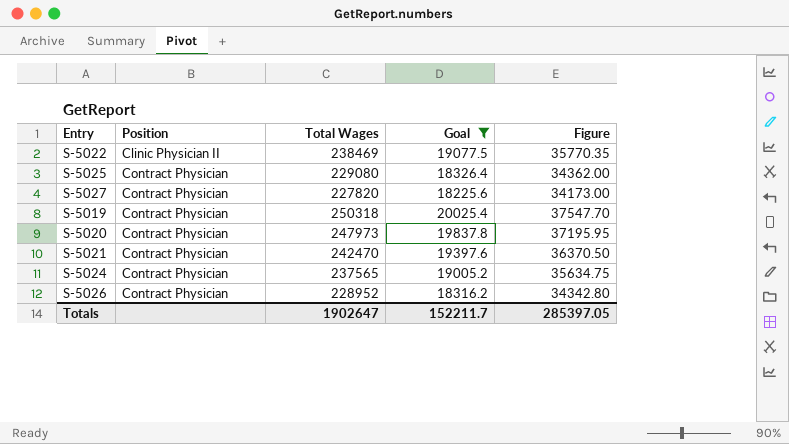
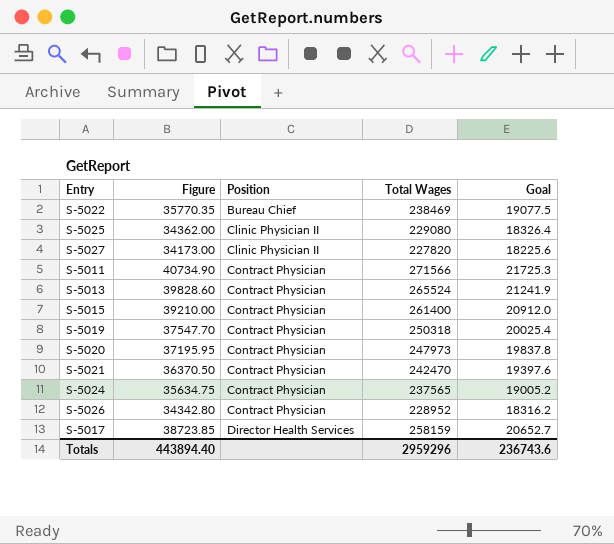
filter: Goal <= 20025.4 -> none
column Figure | position: 5 -> 2
S-5022 | Position: Clinic Physician II -> Bureau Chief
S-5025 | Position: Contract Physician -> Clinic Physician II
S-5027 | Position: Contract Physician -> Clinic Physician II
Totals | Figure: 285397.05 -> 443894.40
Totals | Total Wages: 1902647 -> 2959296
Totals | Goal: 152211.7 -> 236743.6

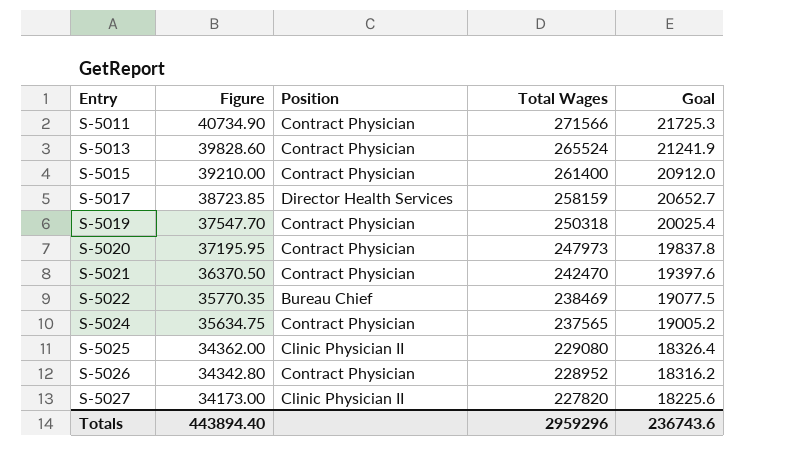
row order: Position ascending -> Entry ascending

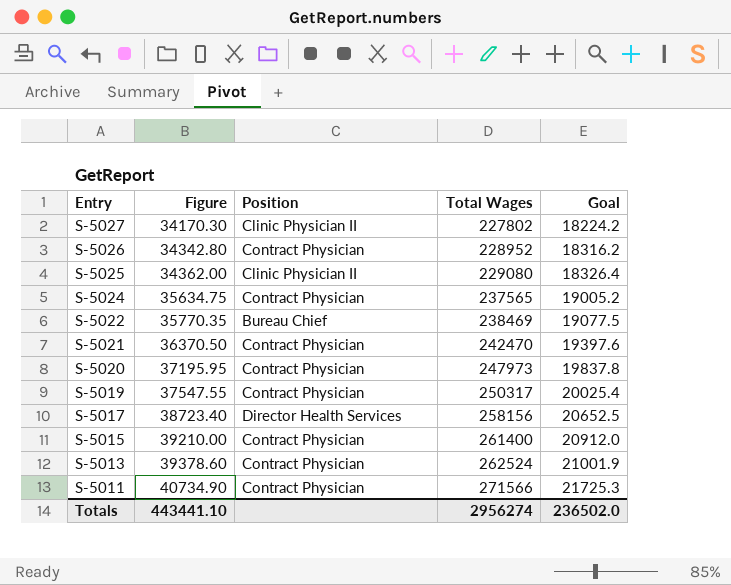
row order: Entry ascending -> Entry descending
S-5027 | Figure: 34173.00 -> 34170.30
S-5027 | Total Wages: 227820 -> 227802
S-5027 | Goal: 18225.6 -> 18224.2
S-5019 | Figure: 37547.70 -> 37547.55
S-5019 | Total Wages: 250318 -> 250317
S-5017 | Figure: 38723.85 -> 38723.40
S-5017 | Total Wages: 258159 -> 258156
S-5017 | Goal: 20652.7 -> 20652.5
S-5013 | Figure: 39828.60 -> 39378.60
S-5013 | Total Wages: 265524 -> 262524
S-5013 | Goal: 21241.9 -> 21001.9
Totals | Figure: 443894.40 -> 443441.10
Totals | Total Wages: 2959296 -> 2956274
Totals | Goal: 236743.6 -> 236502.0

